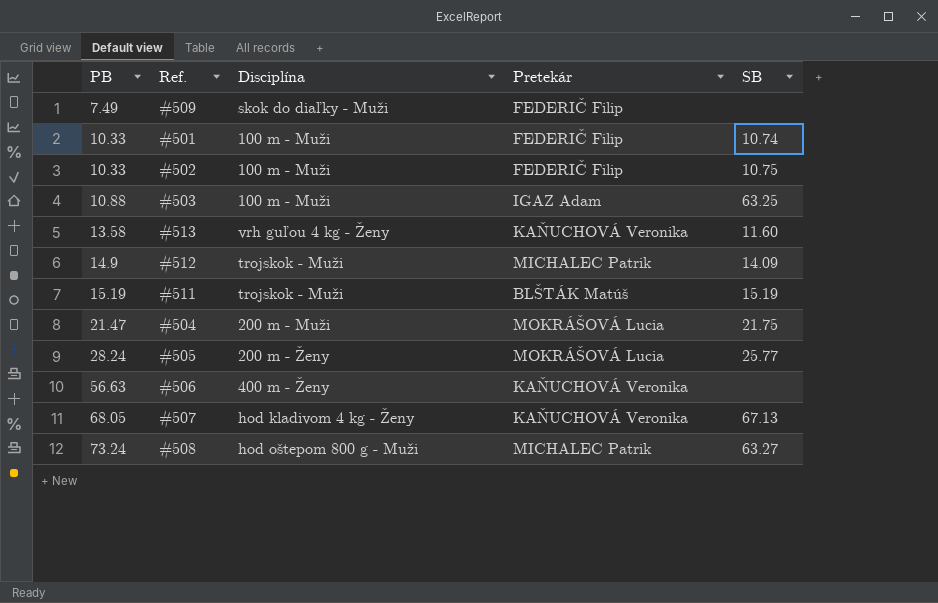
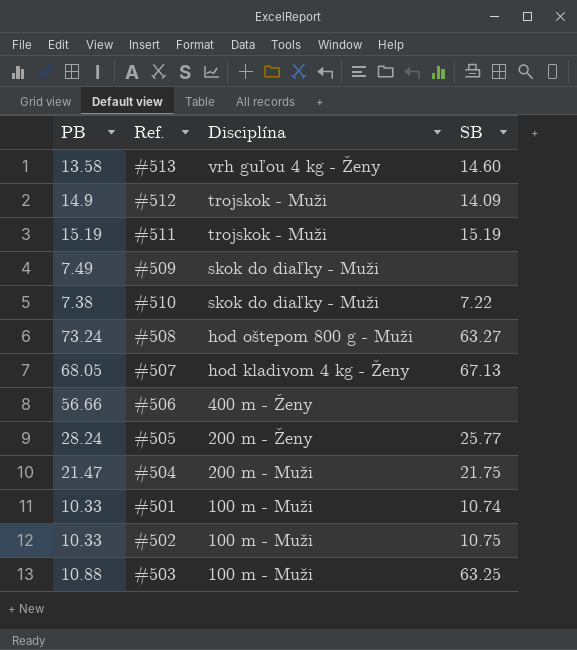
row order: PB ascending -> Disciplína descending
column Pretekár | position: 4 -> none
#513 | SB: 11.60 -> 14.60
row #510: none -> 7.38 | skok do diaľky - Muži | 7.22
#506 | PB: 56.63 -> 56.66

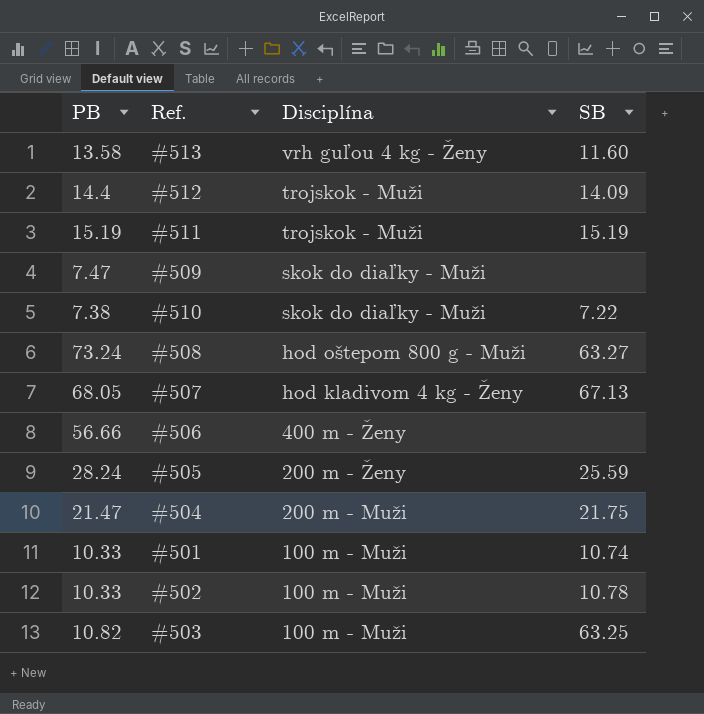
#513 | SB: 14.60 -> 11.60
#512 | PB: 14.9 -> 14.4
#509 | PB: 7.49 -> 7.47
#505 | SB: 25.77 -> 25.59
#502 | SB: 10.75 -> 10.78
#503 | PB: 10.88 -> 10.82

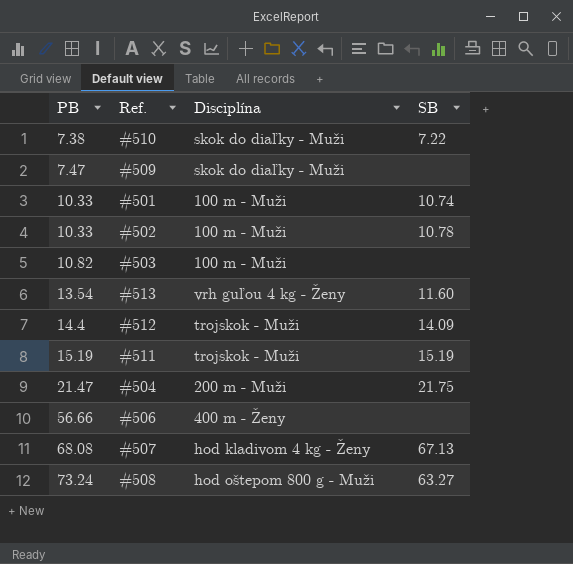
row order: Disciplína descending -> PB ascending
row #505: 28.24 | 200 m - Ženy | 25.59 -> none
#503 | SB: 63.25 -> none
#513 | PB: 13.58 -> 13.54
#507 | PB: 68.05 -> 68.08

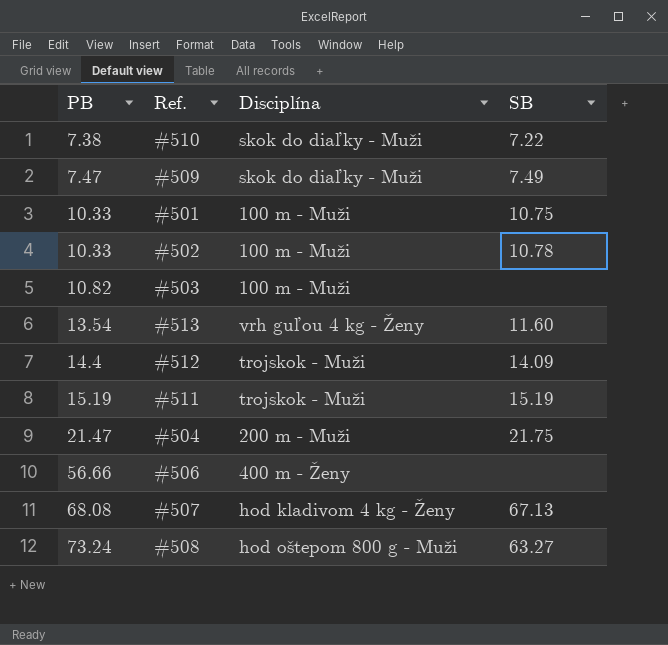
#509 | SB: none -> 7.49
#501 | SB: 10.74 -> 10.75

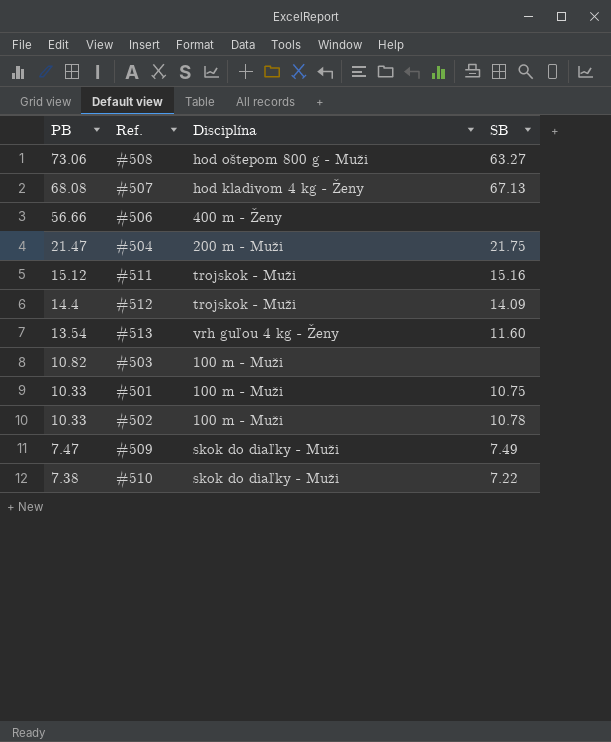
row order: PB ascending -> PB descending
#508 | PB: 73.24 -> 73.06
#511 | PB: 15.19 -> 15.12
#511 | SB: 15.19 -> 15.16

